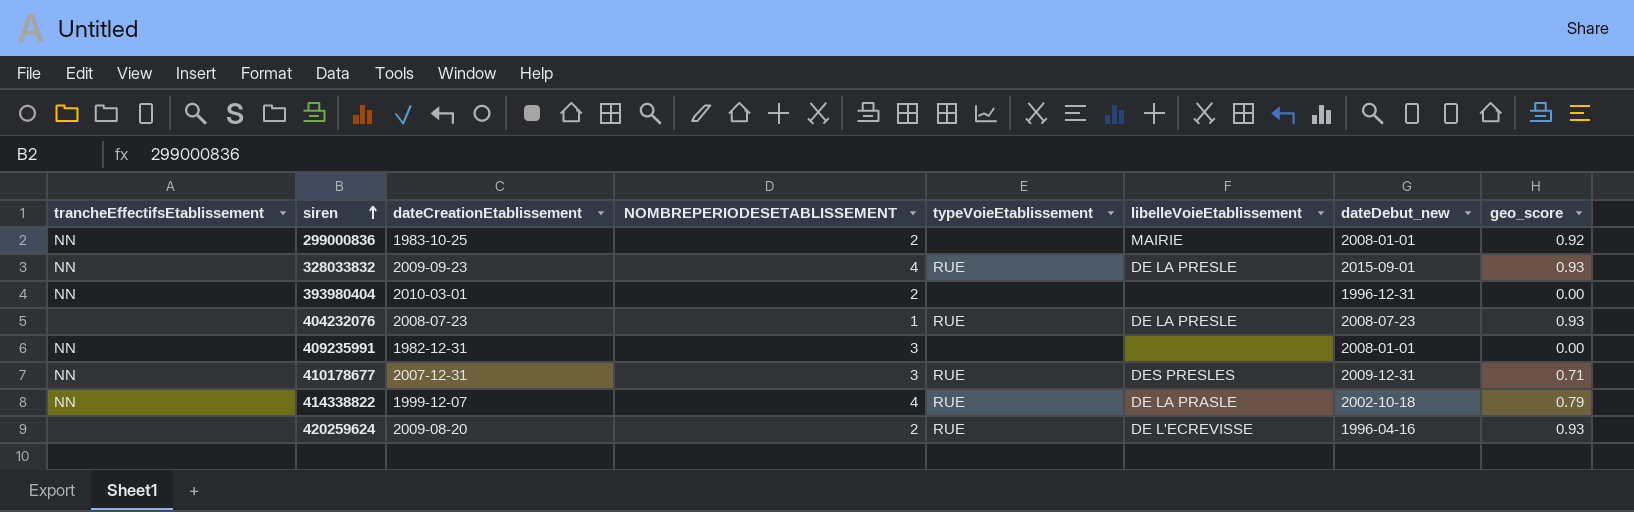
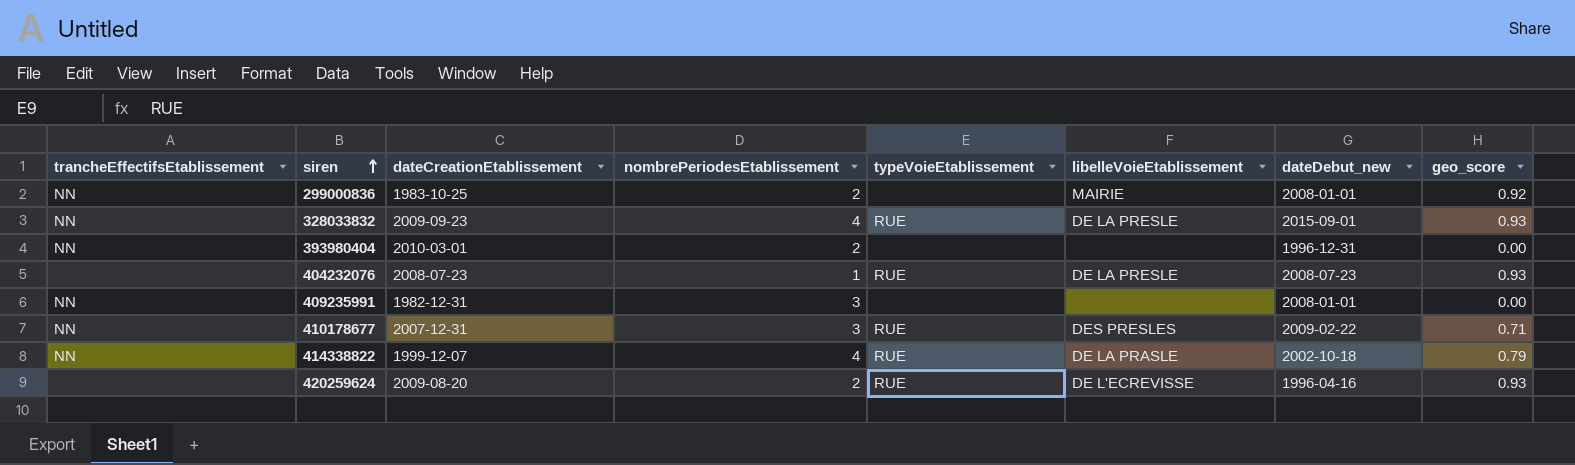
column name: NOMBREPERIODESETABLISSEMENT -> nombrePeriodesEtablissement
410178677 | dateDebut_new: 2009-12-31 -> 2009-02-22

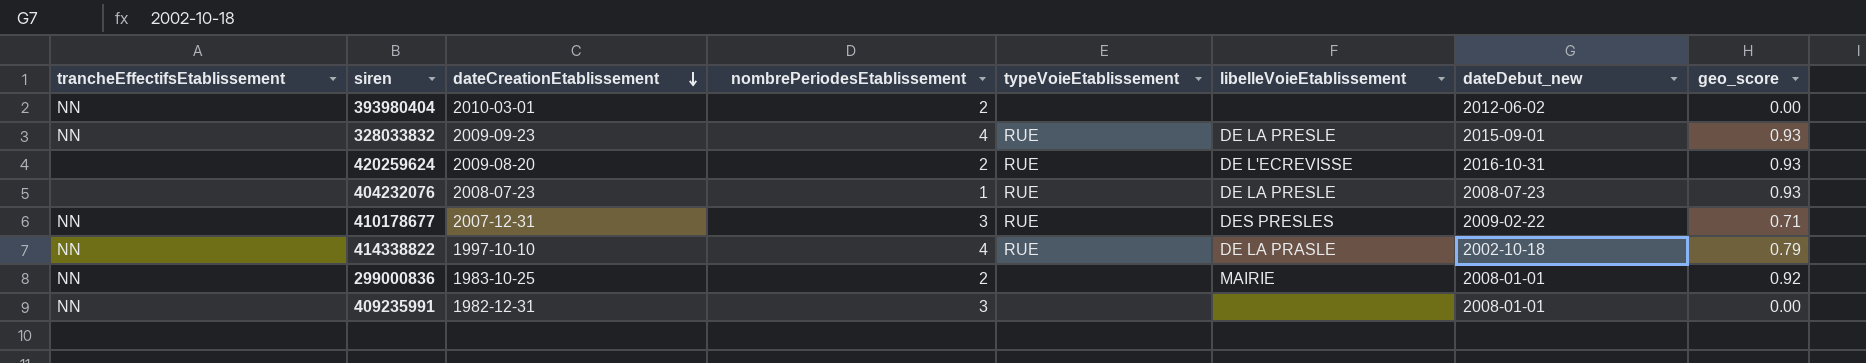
row order: siren ascending -> dateCreationEtablissement descending
393980404 | dateDebut_new: 1996-12-31 -> 2012-06-02
420259624 | dateDebut_new: 1996-04-16 -> 2016-10-31
414338822 | dateCreationEtablissement: 1999-12-07 -> 1997-10-10

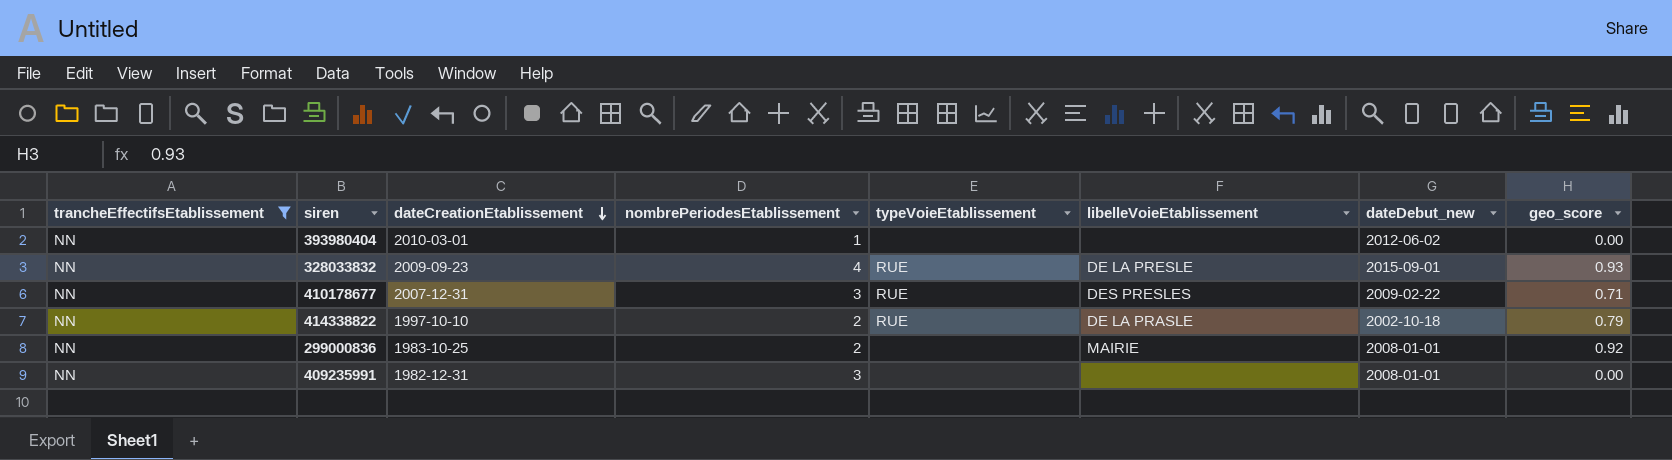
filter: none -> trancheEffectifsEtablissement = NN
393980404 | nombrePeriodesEtablissement: 2 -> 1
414338822 | nombrePeriodesEtablissement: 4 -> 2

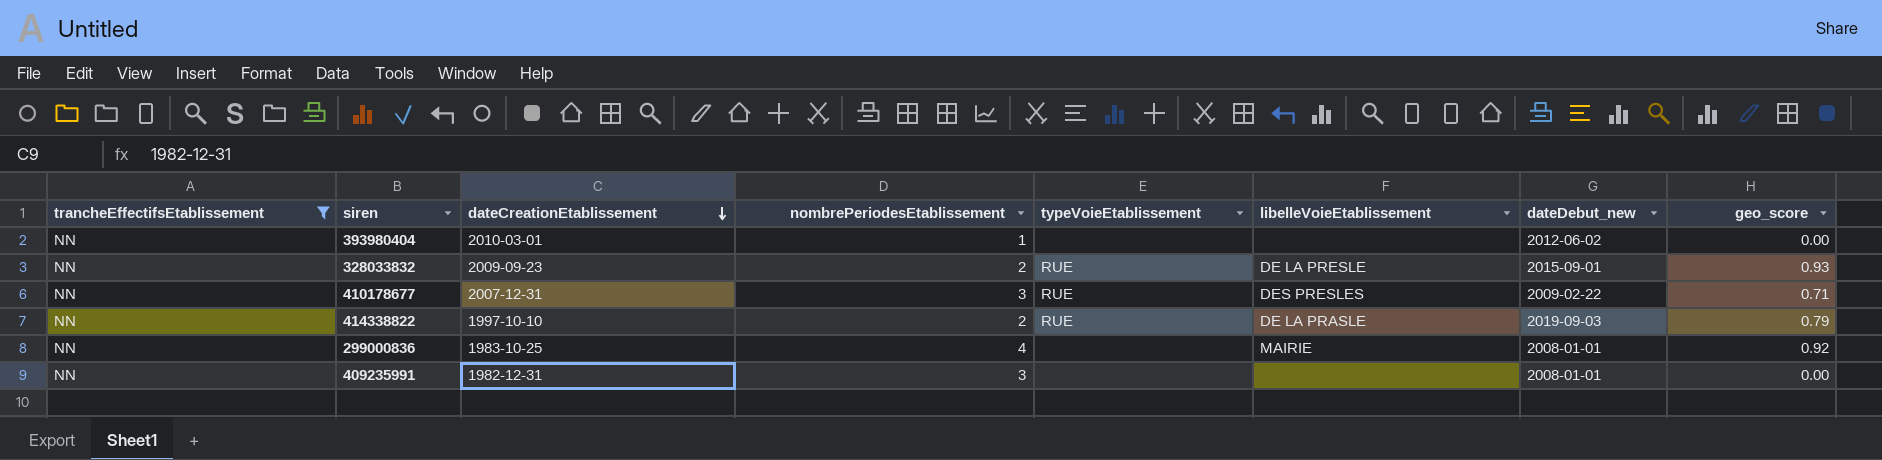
328033832 | nombrePeriodesEtablissement: 4 -> 2
414338822 | dateDebut_new: 2002-10-18 -> 2019-09-03
299000836 | nombrePeriodesEtablissement: 2 -> 4

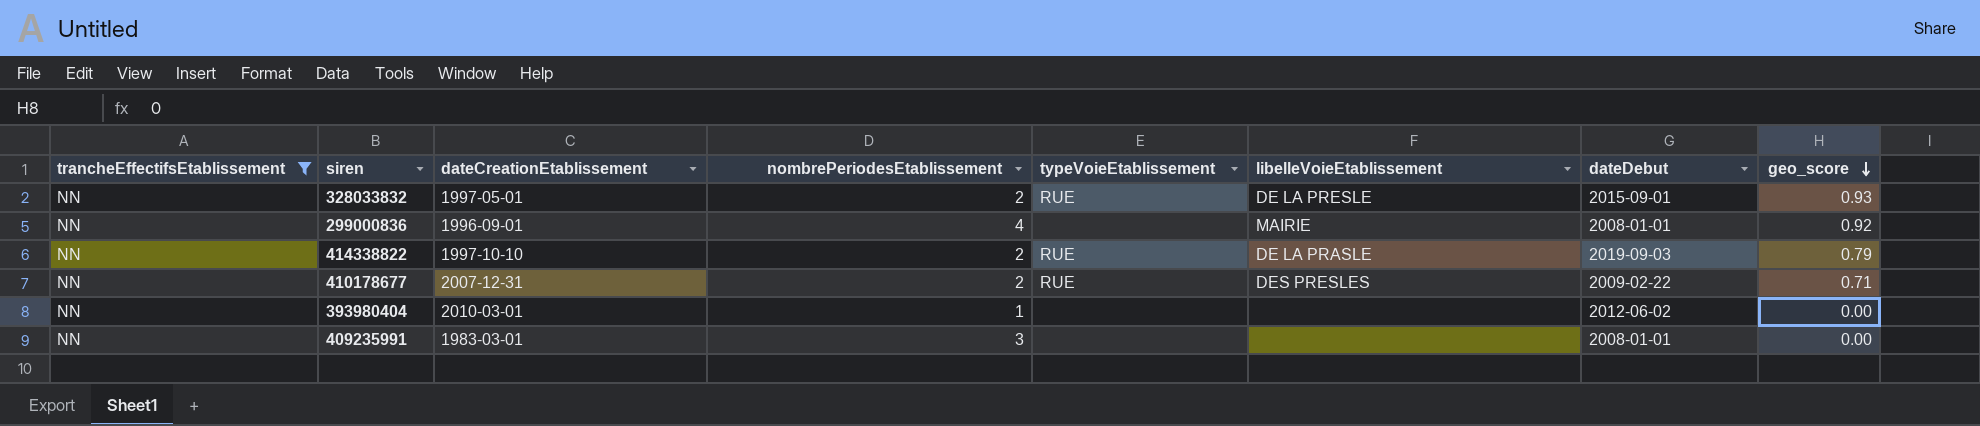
row order: dateCreationEtablissement descending -> geo_score descending
column name: dateDebut_new -> dateDebut
328033832 | dateCreationEtablissement: 2009-09-23 -> 1997-05-01
299000836 | dateCreationEtablissement: 1983-10-25 -> 1996-09-01
410178677 | nombrePeriodesEtablissement: 3 -> 2
409235991 | dateCreationEtablissement: 1982-12-31 -> 1983-03-01

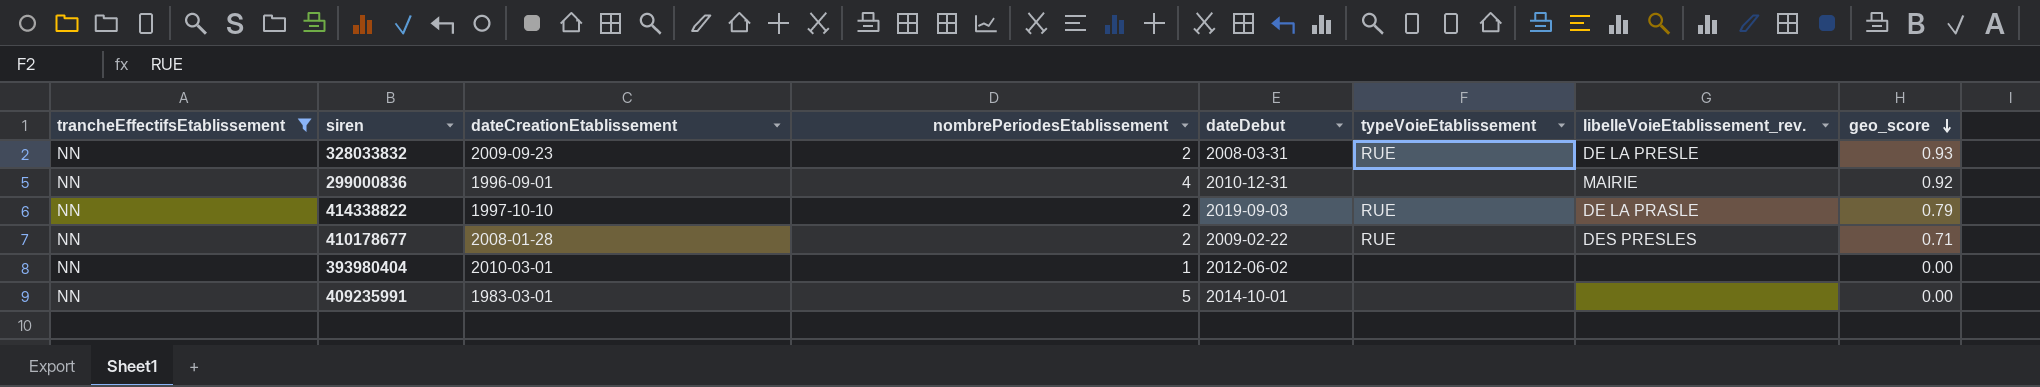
column dateDebut | position: 7 -> 5
column name: libelleVoieEtablissement -> libelleVoieEtablissement_rev.
328033832 | dateCreationEtablissement: 1997-05-01 -> 2009-09-23
328033832 | dateDebut: 2015-09-01 -> 2008-03-31
299000836 | dateDebut: 2008-01-01 -> 2010-12-31
410178677 | dateCreationEtablissement: 2007-12-31 -> 2008-01-28
409235991 | nombrePeriodesEtablissement: 3 -> 5
409235991 | dateDebut: 2008-01-01 -> 2014-10-01

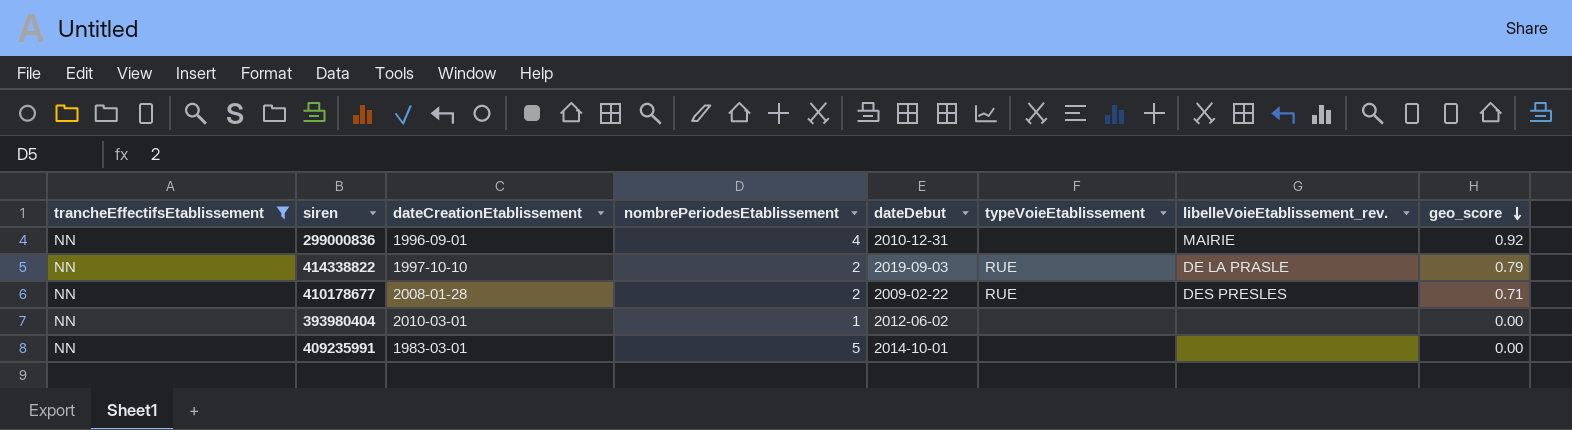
row 328033832: NN | 2009-09-23 | 2 | 2008-03-31 | RUE | DE LA PRESLE | 0.93 -> none

